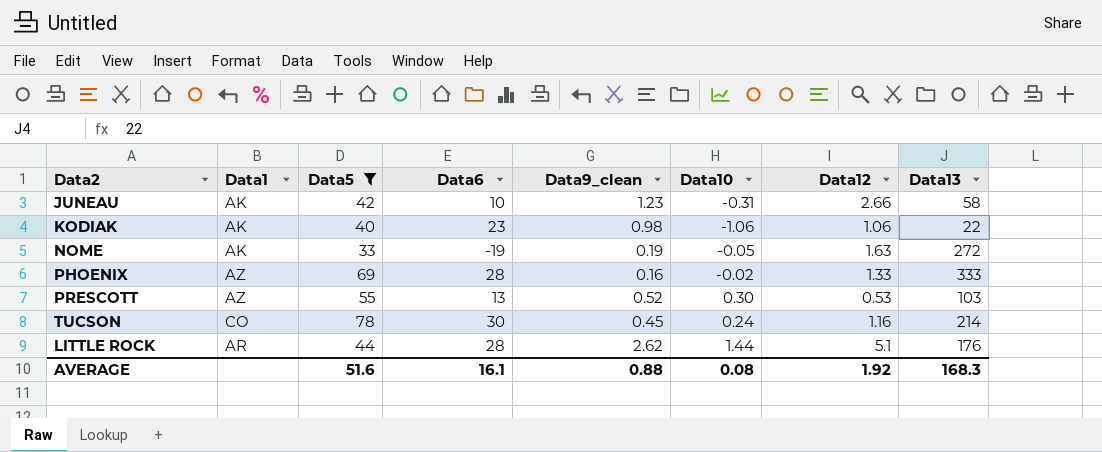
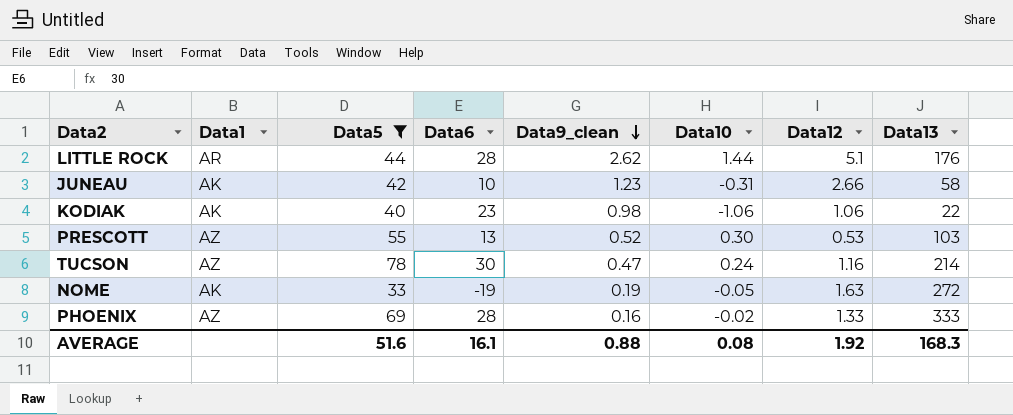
row order: none -> Data9_clean descending
TUCSON | Data1: CO -> AZ
TUCSON | Data9_clean: 0.45 -> 0.47

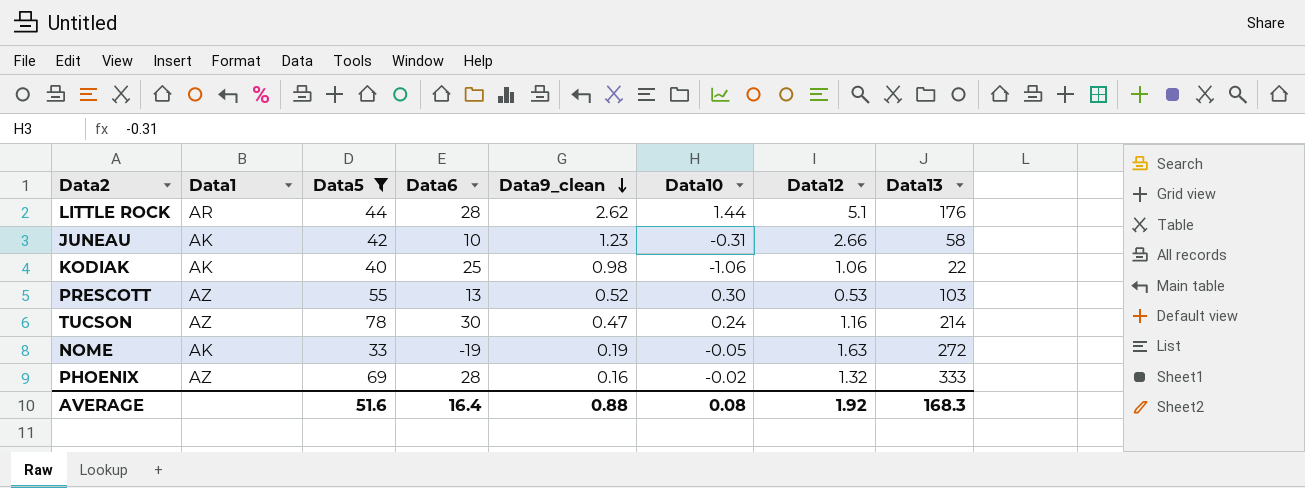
KODIAK | Data6: 23 -> 25
PHOENIX | Data12: 1.33 -> 1.32
AVERAGE | Data6: 16.1 -> 16.4

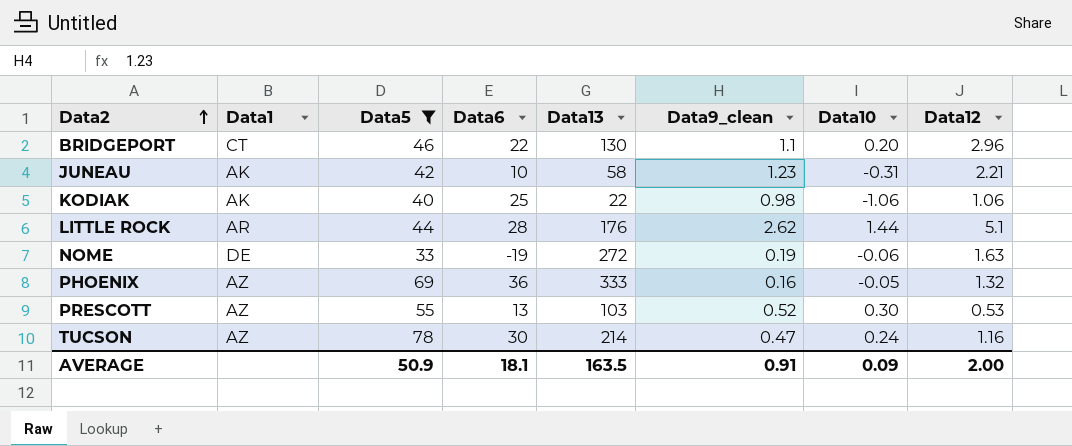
row order: Data9_clean descending -> Data2 ascending
column Data13 | position: 8 -> 5
row BRIDGEPORT: none -> CT | 46 | 22 | 130 | 1.1 | 0.20 | 2.96
JUNEAU | Data12: 2.66 -> 2.21
NOME | Data1: AK -> DE
NOME | Data10: -0.05 -> -0.06
PHOENIX | Data6: 28 -> 36
PHOENIX | Data10: -0.02 -> -0.05
AVERAGE | Data5: 51.6 -> 50.9
AVERAGE | Data6: 16.4 -> 18.1
AVERAGE | Data13: 168.3 -> 163.5
AVERAGE | Data9_clean: 0.88 -> 0.91
AVERAGE | Data10: 0.08 -> 0.09
AVERAGE | Data12: 1.92 -> 2.00

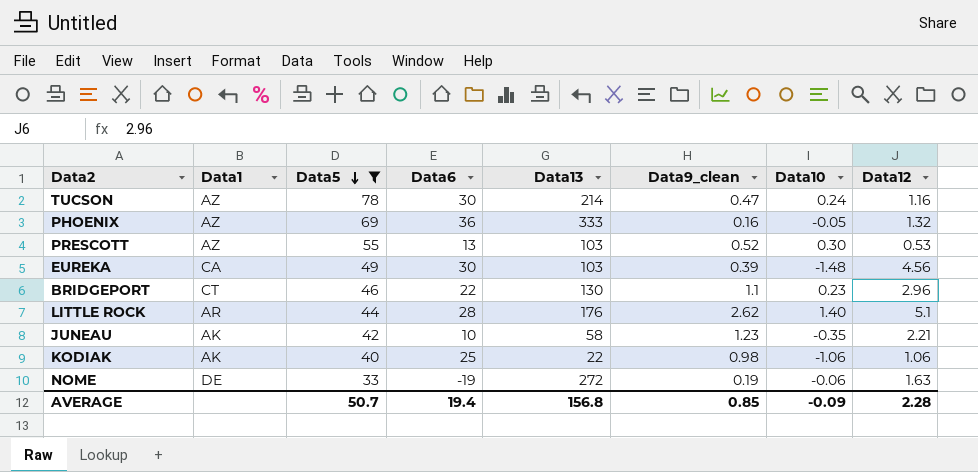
row order: Data2 ascending -> Data5 descending
row EUREKA: none -> CA | 49 | 30 | 103 | 0.39 | -1.48 | 4.56
BRIDGEPORT | Data10: 0.20 -> 0.23
LITTLE ROCK | Data10: 1.44 -> 1.40
JUNEAU | Data10: -0.31 -> -0.35
AVERAGE | Data5: 50.9 -> 50.7
AVERAGE | Data6: 18.1 -> 19.4
AVERAGE | Data13: 163.5 -> 156.8
AVERAGE | Data9_clean: 0.91 -> 0.85
AVERAGE | Data10: 0.09 -> -0.09
AVERAGE | Data12: 2.00 -> 2.28

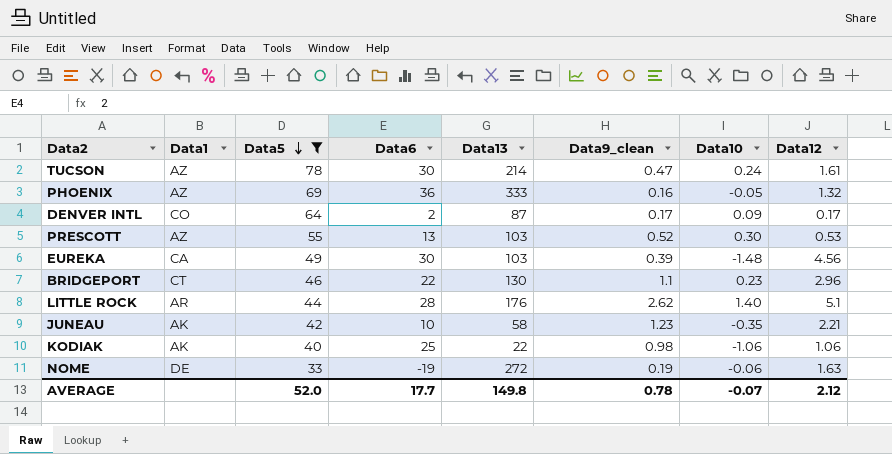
TUCSON | Data12: 1.16 -> 1.61
row DENVER INTL: none -> CO | 64 | 2 | 87 | 0.17 | 0.09 | 0.17
AVERAGE | Data5: 50.7 -> 52.0
AVERAGE | Data6: 19.4 -> 17.7
AVERAGE | Data13: 156.8 -> 149.8
AVERAGE | Data9_clean: 0.85 -> 0.78
AVERAGE | Data10: -0.09 -> -0.07
AVERAGE | Data12: 2.28 -> 2.12

